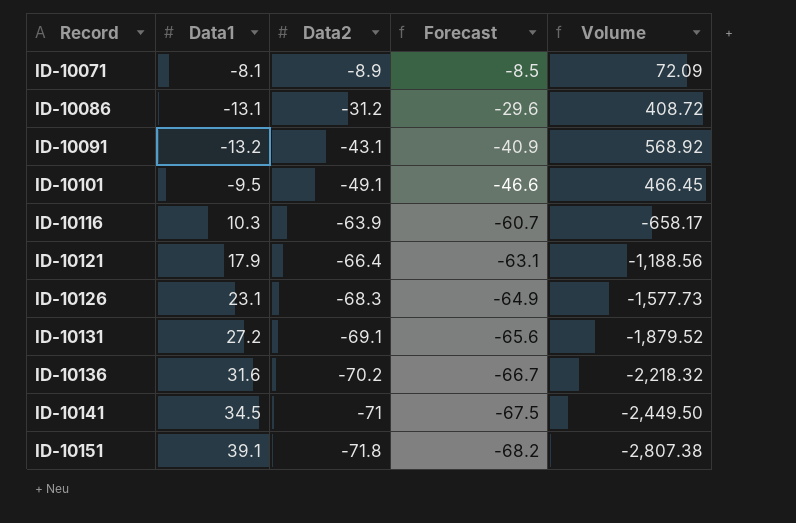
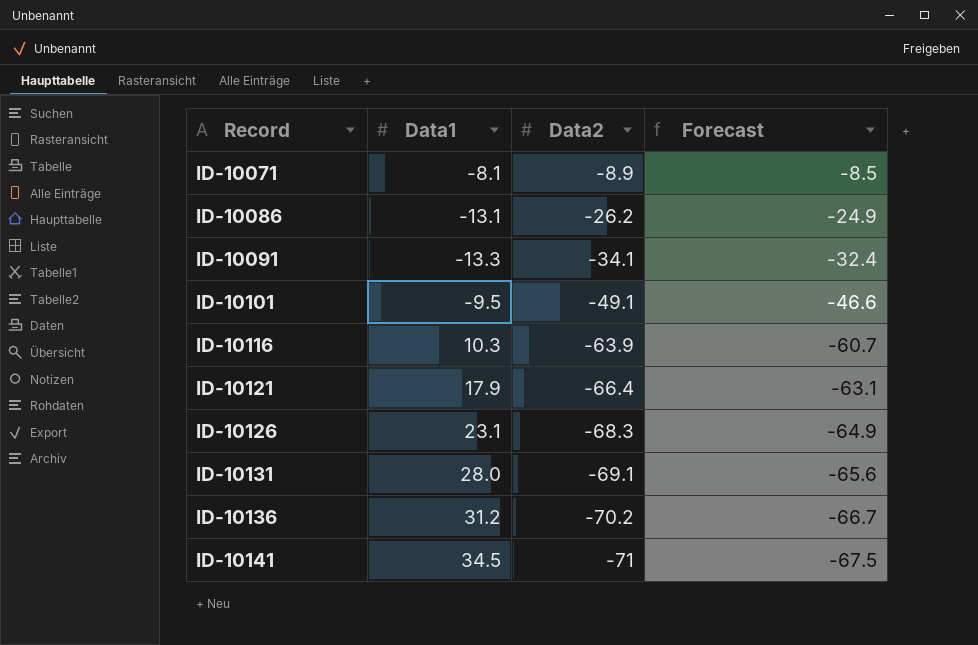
column Volume | formula: [Data1] * [Data2] -> none
row ID-10151: 39.1 | -71.8 | -68.2 | -2,807.38 -> none
ID-10086 | Data2: -31.2 -> -26.2
ID-10086 | Forecast: -29.6 -> -24.9
ID-10091 | Data1: -13.2 -> -13.3
ID-10091 | Data2: -43.1 -> -34.1
ID-10091 | Forecast: -40.9 -> -32.4
ID-10131 | Data1: 27.2 -> 28.0
ID-10136 | Data1: 31.6 -> 31.2

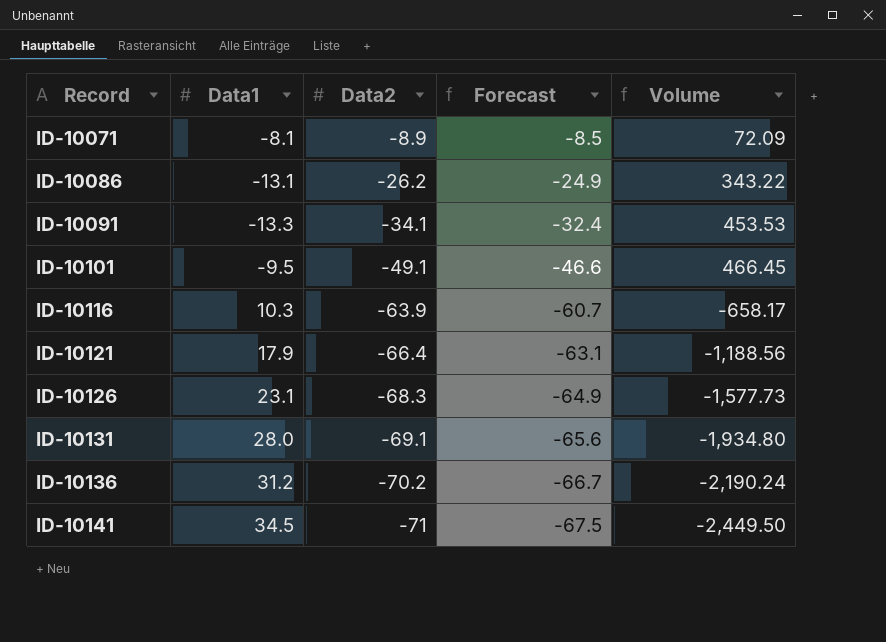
column Volume | formula: none -> [Data1] * [Data2]

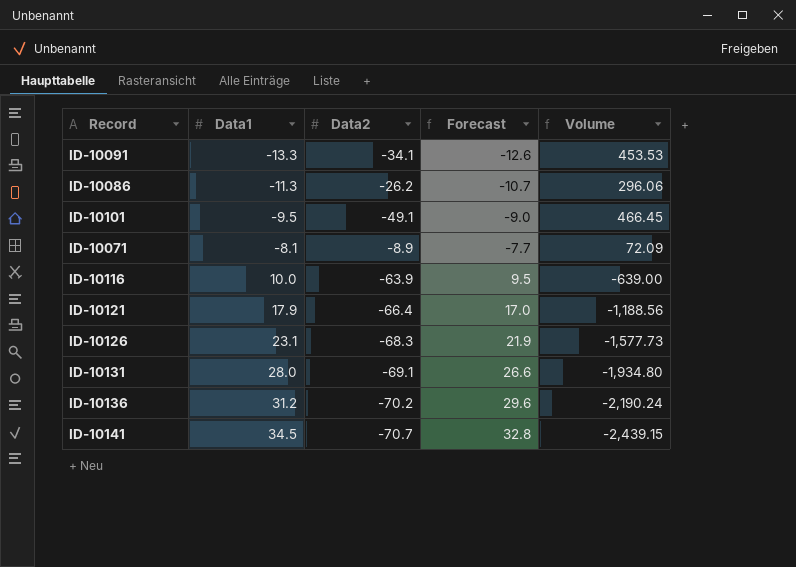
row order: Record ascending -> Data1 ascending
column Forecast | formula: [Data2] * 0.95 -> [Data1] * 0.95
ID-10086 | Data1: -13.1 -> -11.3
ID-10086 | Volume: 343.22 -> 296.06
ID-10116 | Data1: 10.3 -> 10.0
ID-10116 | Volume: -658.17 -> -639.00
ID-10141 | Data2: -71 -> -70.7
ID-10141 | Volume: -2,449.50 -> -2,439.15

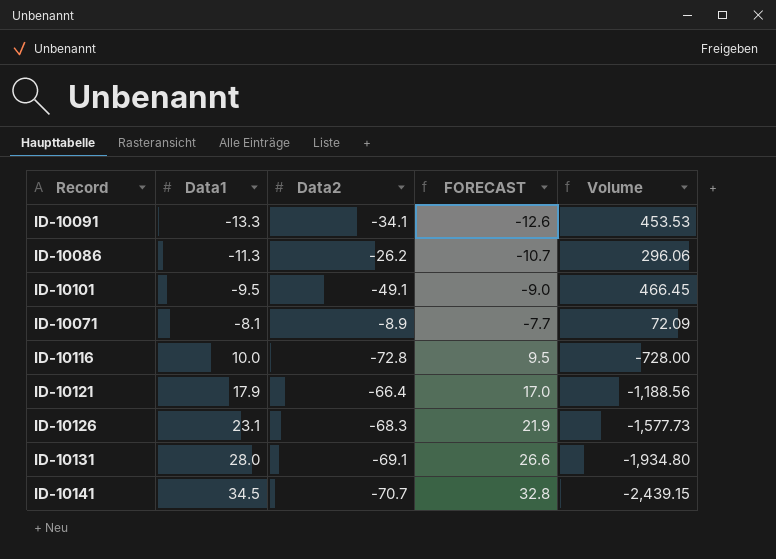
column name: Forecast -> FORECAST
row ID-10136: 31.2 | -70.2 | 29.6 | -2,190.24 -> none
ID-10116 | Data2: -63.9 -> -72.8
ID-10116 | Volume: -639.00 -> -728.00

